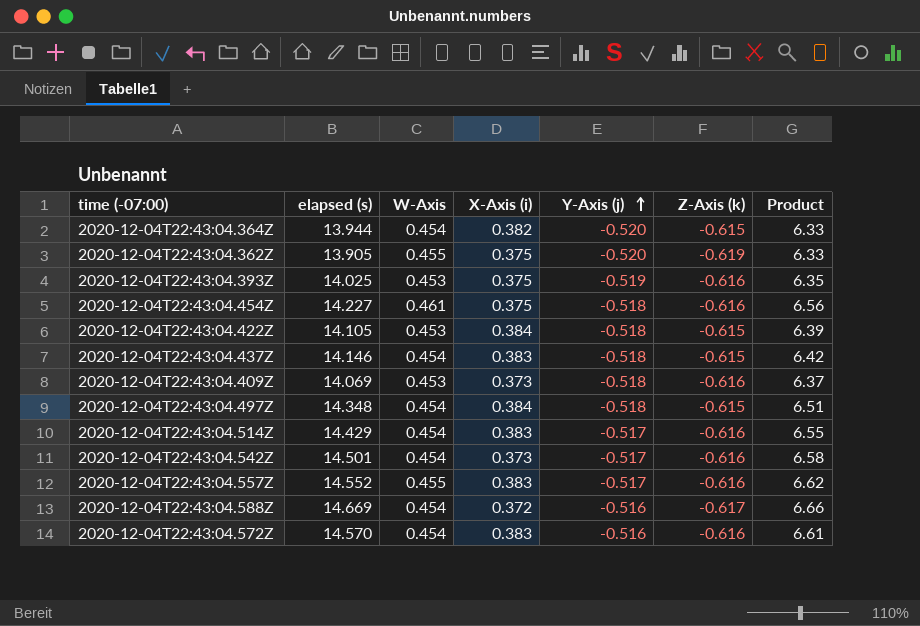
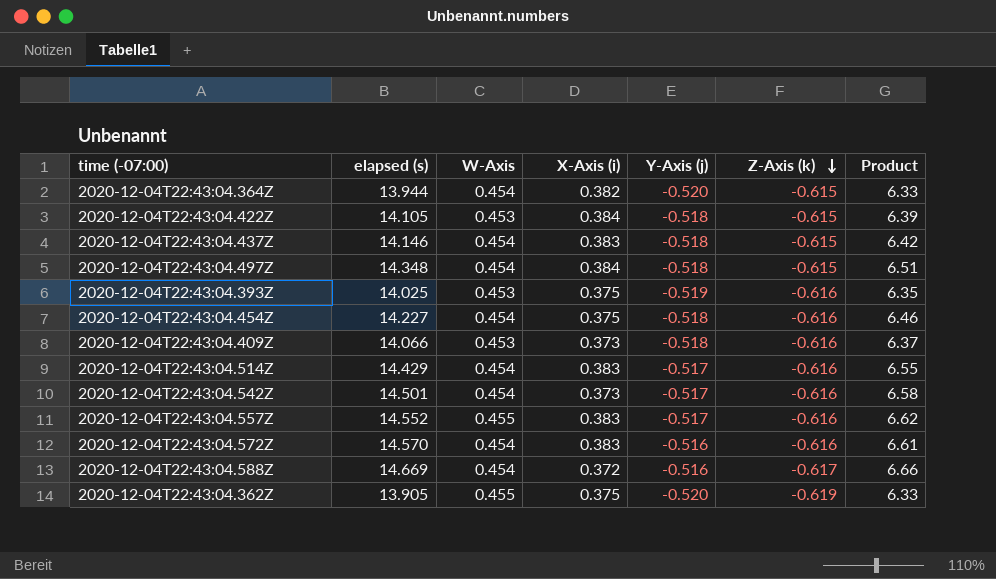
row order: Y-Axis (j) ascending -> Z-Axis (k) descending
2020-12-04T22:43:04.454Z | W-Axis: 0.461 -> 0.454
2020-12-04T22:43:04.454Z | Product: 6.56 -> 6.46
2020-12-04T22:43:04.409Z | elapsed (s): 14.069 -> 14.066

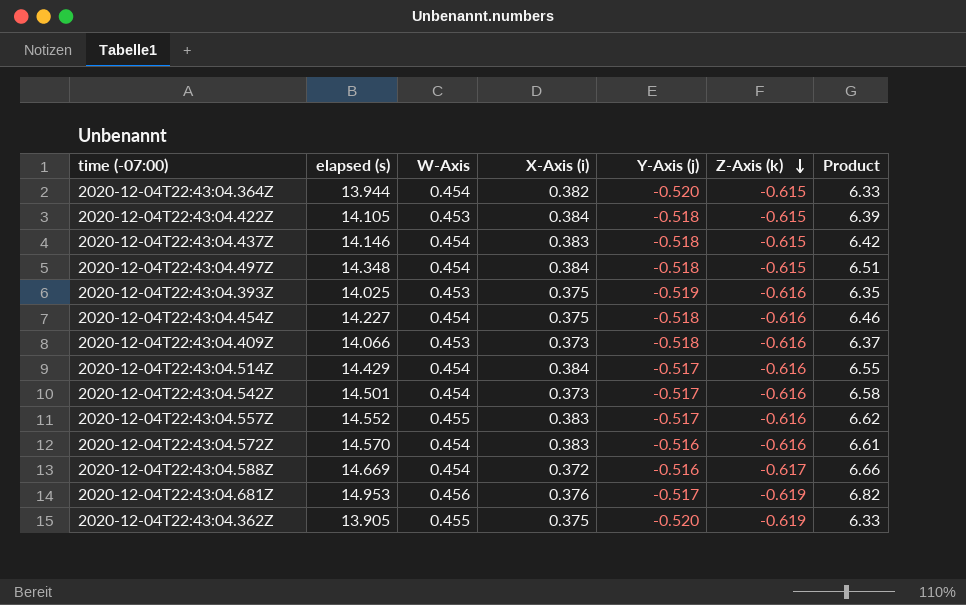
2020-12-04T22:43:04.514Z | X-Axis (i): 0.383 -> 0.384
row 2020-12-04T22:43:04.681Z: none -> 14.953 | 0.456 | 0.376 | -0.517 | -0.619 | 6.82

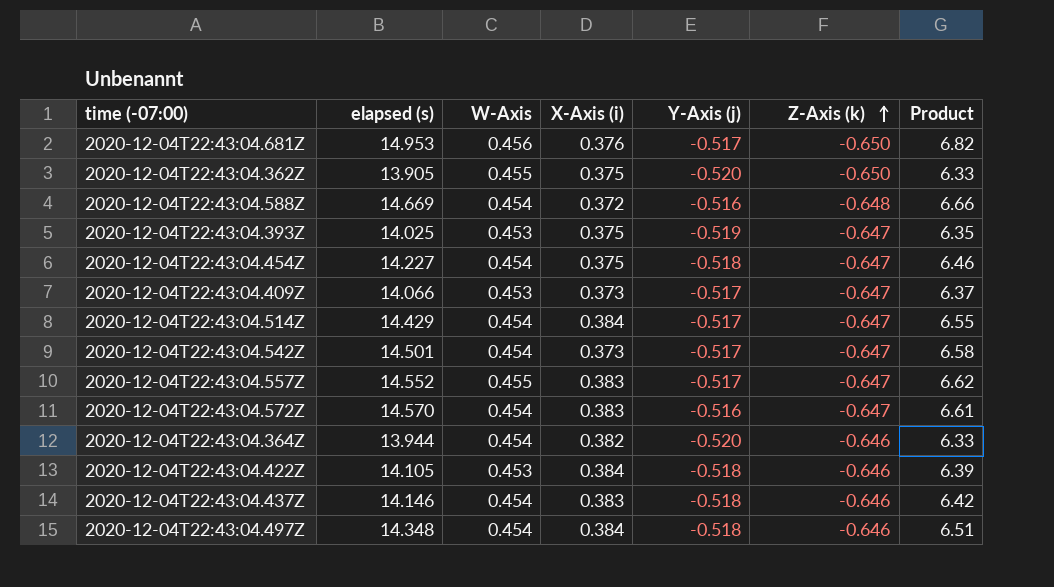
row order: Z-Axis (k) descending -> Z-Axis (k) ascending
2020-12-04T22:43:04.681Z | Z-Axis (k): -0.619 -> -0.650
2020-12-04T22:43:04.362Z | Z-Axis (k): -0.619 -> -0.650
2020-12-04T22:43:04.588Z | Z-Axis (k): -0.617 -> -0.648
2020-12-04T22:43:04.393Z | Z-Axis (k): -0.616 -> -0.647
2020-12-04T22:43:04.454Z | Z-Axis (k): -0.616 -> -0.647
2020-12-04T22:43:04.409Z | Y-Axis (j): -0.518 -> -0.517
2020-12-04T22:43:04.409Z | Z-Axis (k): -0.616 -> -0.647
2020-12-04T22:43:04.514Z | Z-Axis (k): -0.616 -> -0.647
2020-12-04T22:43:04.542Z | Z-Axis (k): -0.616 -> -0.647
2020-12-04T22:43:04.557Z | Z-Axis (k): -0.616 -> -0.647
2020-12-04T22:43:04.572Z | Z-Axis (k): -0.616 -> -0.647
2020-12-04T22:43:04.364Z | Z-Axis (k): -0.615 -> -0.646
2020-12-04T22:43:04.422Z | Z-Axis (k): -0.615 -> -0.646
2020-12-04T22:43:04.437Z | Z-Axis (k): -0.615 -> -0.646
2020-12-04T22:43:04.497Z | Z-Axis (k): -0.615 -> -0.646

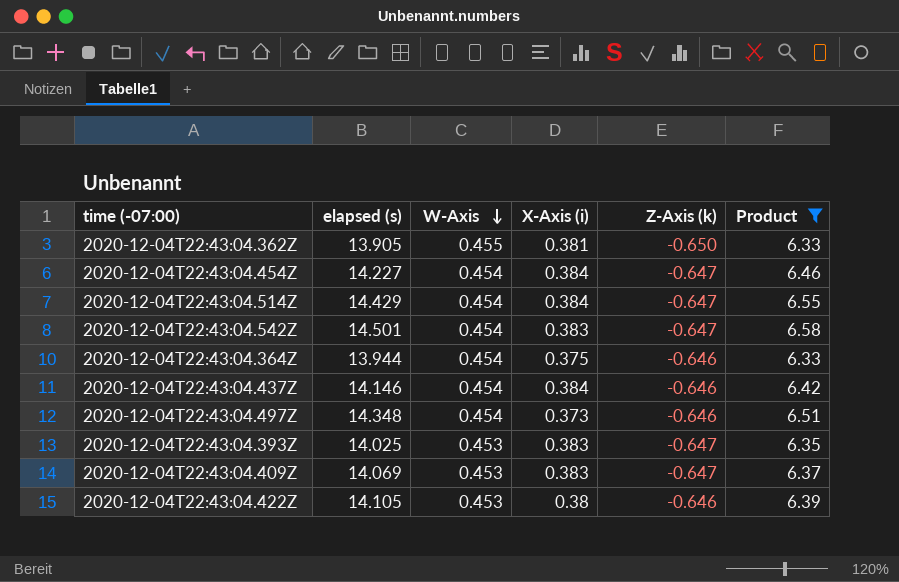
filter: none -> Product <= 6.58
row order: Z-Axis (k) ascending -> W-Axis descending
column Y-Axis (j) | position: 5 -> none
2020-12-04T22:43:04.362Z | X-Axis (i): 0.375 -> 0.381
2020-12-04T22:43:04.454Z | X-Axis (i): 0.375 -> 0.384
2020-12-04T22:43:04.542Z | X-Axis (i): 0.373 -> 0.383
2020-12-04T22:43:04.364Z | X-Axis (i): 0.382 -> 0.375
2020-12-04T22:43:04.437Z | X-Axis (i): 0.383 -> 0.384
2020-12-04T22:43:04.497Z | X-Axis (i): 0.384 -> 0.373
2020-12-04T22:43:04.393Z | X-Axis (i): 0.375 -> 0.383
2020-12-04T22:43:04.409Z | elapsed (s): 14.066 -> 14.069
2020-12-04T22:43:04.409Z | X-Axis (i): 0.373 -> 0.383
2020-12-04T22:43:04.422Z | X-Axis (i): 0.384 -> 0.38

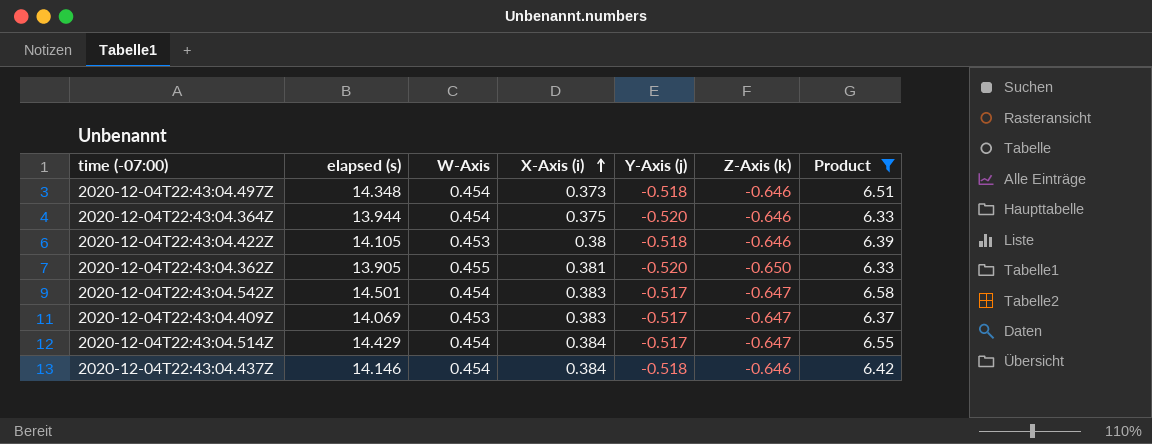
row order: W-Axis descending -> X-Axis (i) ascending
column Y-Axis (j) | position: none -> 5
row 2020-12-04T22:43:04.454Z: 14.227 | 0.454 | 0.384 | -0.647 | 6.46 -> none
row 2020-12-04T22:43:04.393Z: 14.025 | 0.453 | 0.383 | -0.647 | 6.35 -> none

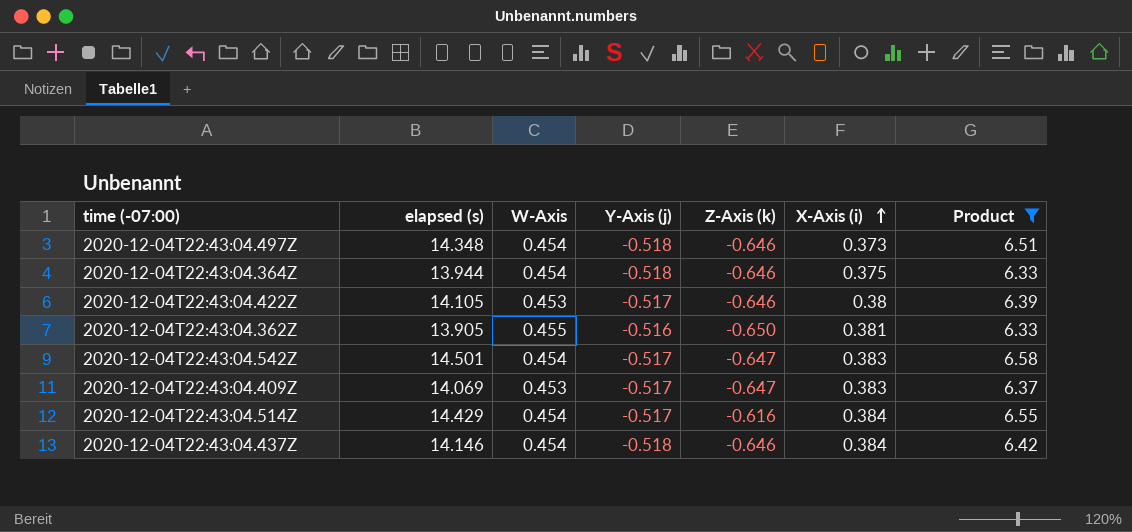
column X-Axis (i) | position: 4 -> 6
2020-12-04T22:43:04.364Z | Y-Axis (j): -0.520 -> -0.518
2020-12-04T22:43:04.422Z | Y-Axis (j): -0.518 -> -0.517
2020-12-04T22:43:04.362Z | Y-Axis (j): -0.520 -> -0.516
2020-12-04T22:43:04.514Z | Z-Axis (k): -0.647 -> -0.616

